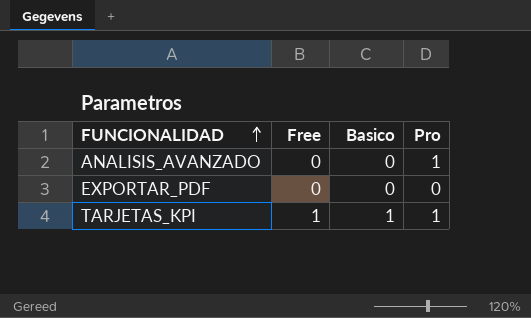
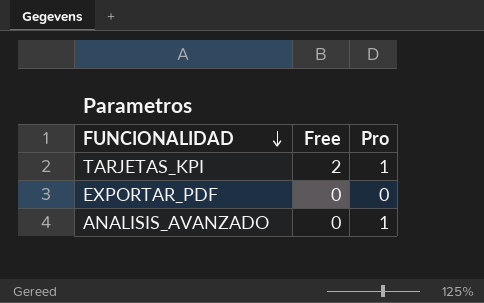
row order: FUNCIONALIDAD ascending -> FUNCIONALIDAD descending
column Basico | position: 3 -> none
TARJETAS_KPI | Free: 1 -> 2

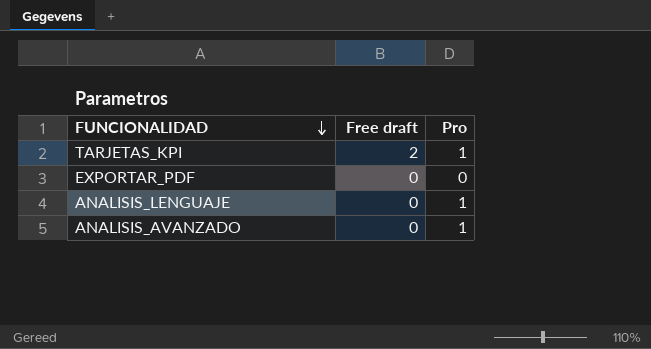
column name: Free -> Free draft
row ANALISIS_LENGUAJE: none -> 0 | 1

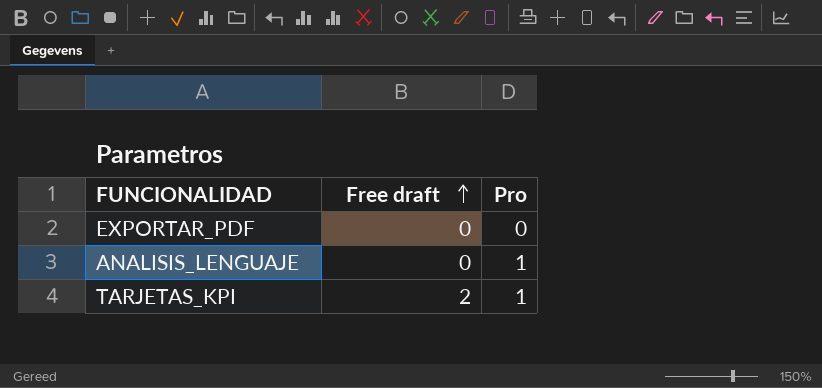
row order: FUNCIONALIDAD descending -> Free draft ascending
row ANALISIS_AVANZADO: 0 | 1 -> none

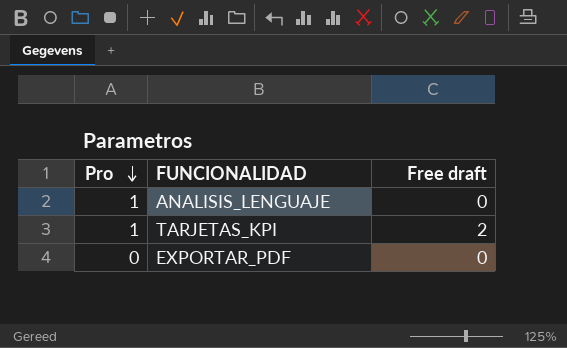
row order: Free draft ascending -> Pro descending
column Pro | position: 3 -> 1

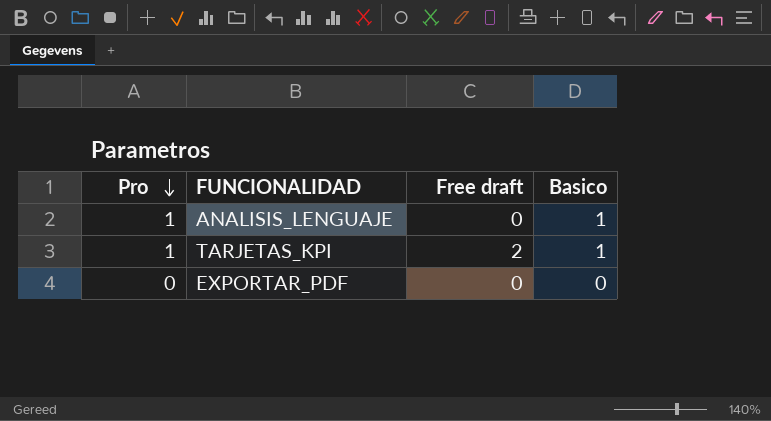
column Basico | position: none -> 4

